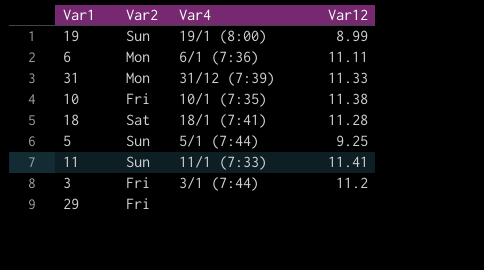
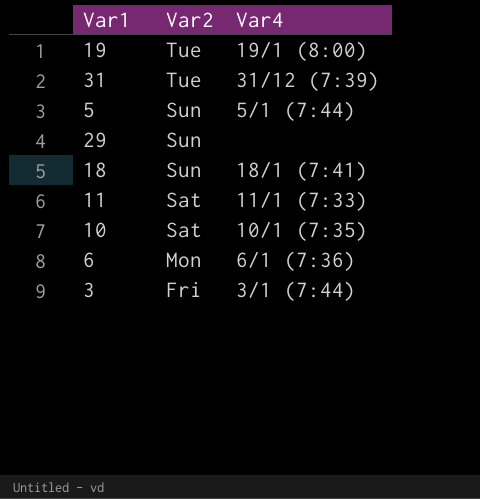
row order: none -> Var2 descending
column Var12 | position: 4 -> none
19 | Var2: Sun -> Tue
31 | Var2: Mon -> Tue
29 | Var2: Fri -> Sun
18 | Var2: Sat -> Sun
11 | Var2: Sun -> Sat
10 | Var2: Fri -> Sat

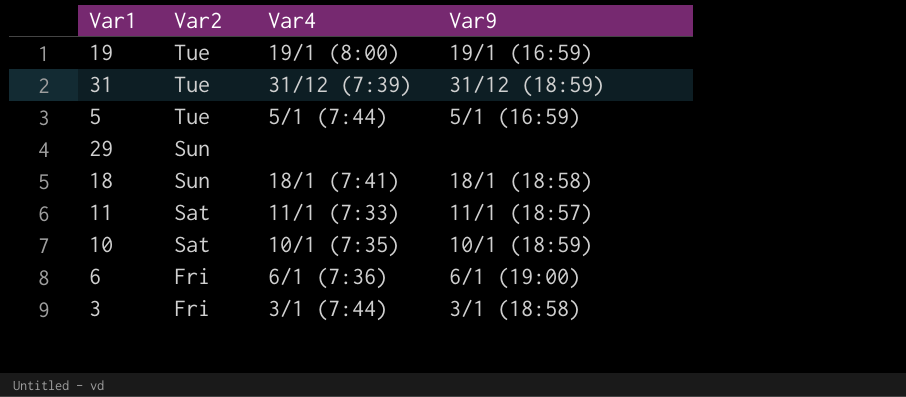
column Var9 | position: none -> 4
5 | Var2: Sun -> Tue
6 | Var2: Mon -> Fri

